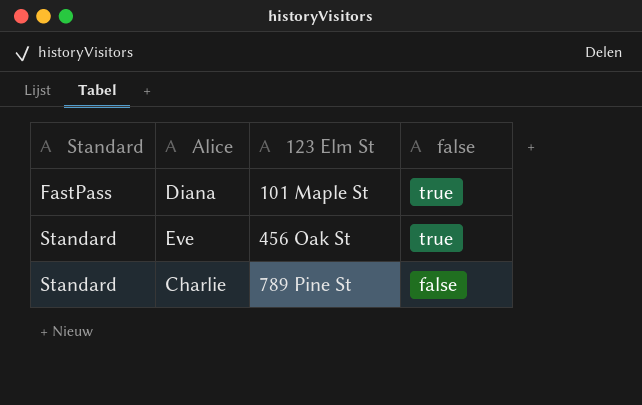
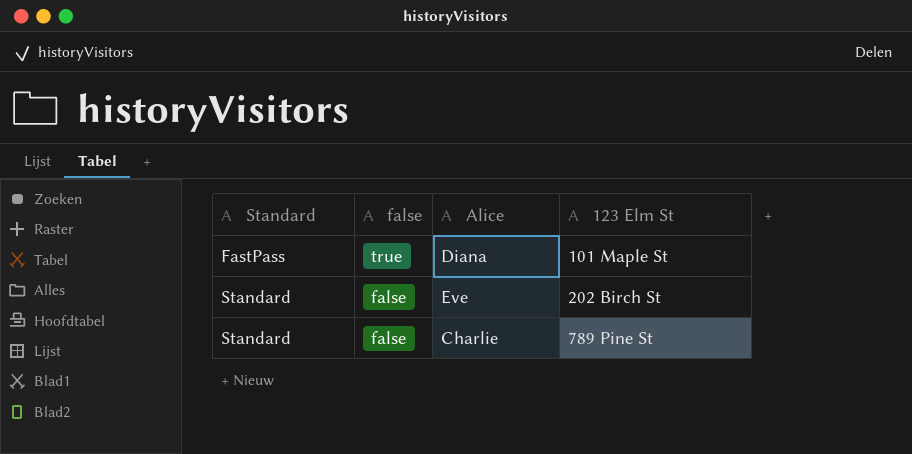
column false | position: 4 -> 2
Eve | false: true -> false
Eve | 123 Elm St: 456 Oak St -> 202 Birch St

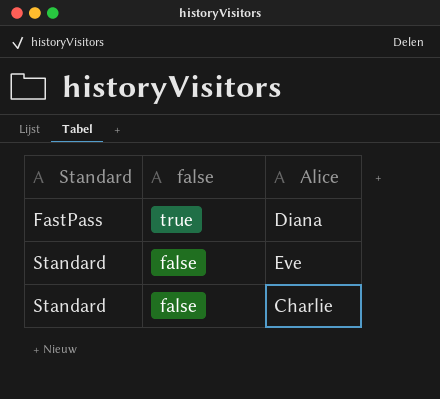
column 123 Elm St | position: 4 -> none

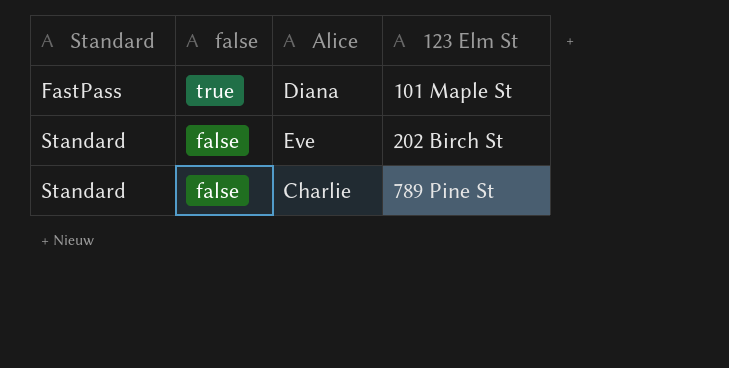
column 123 Elm St | position: none -> 4

